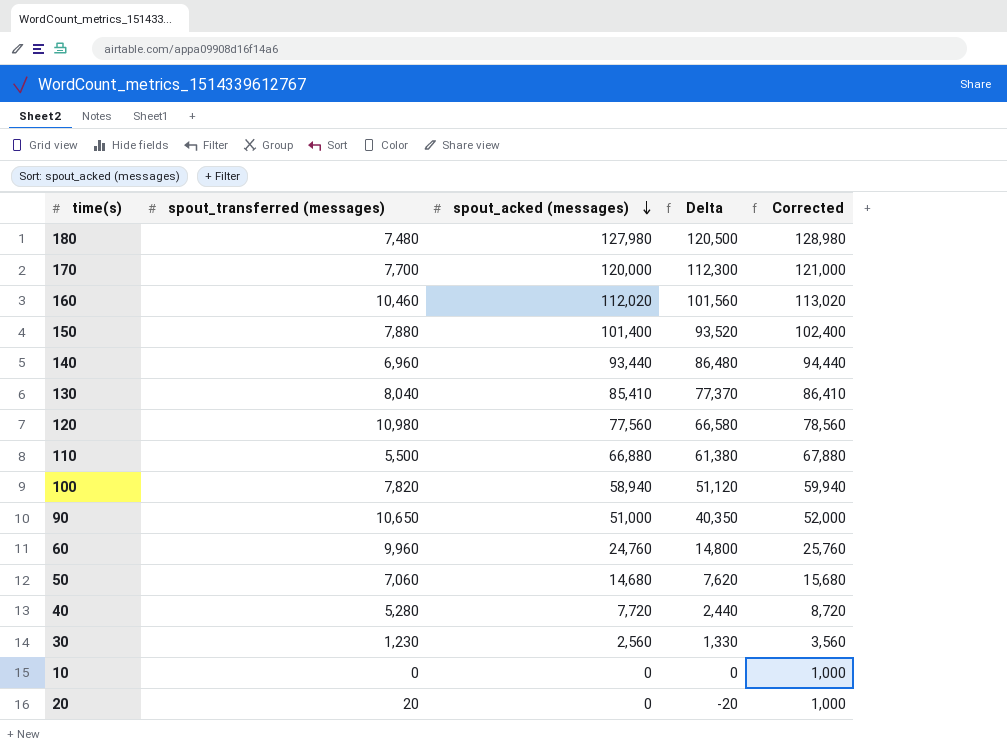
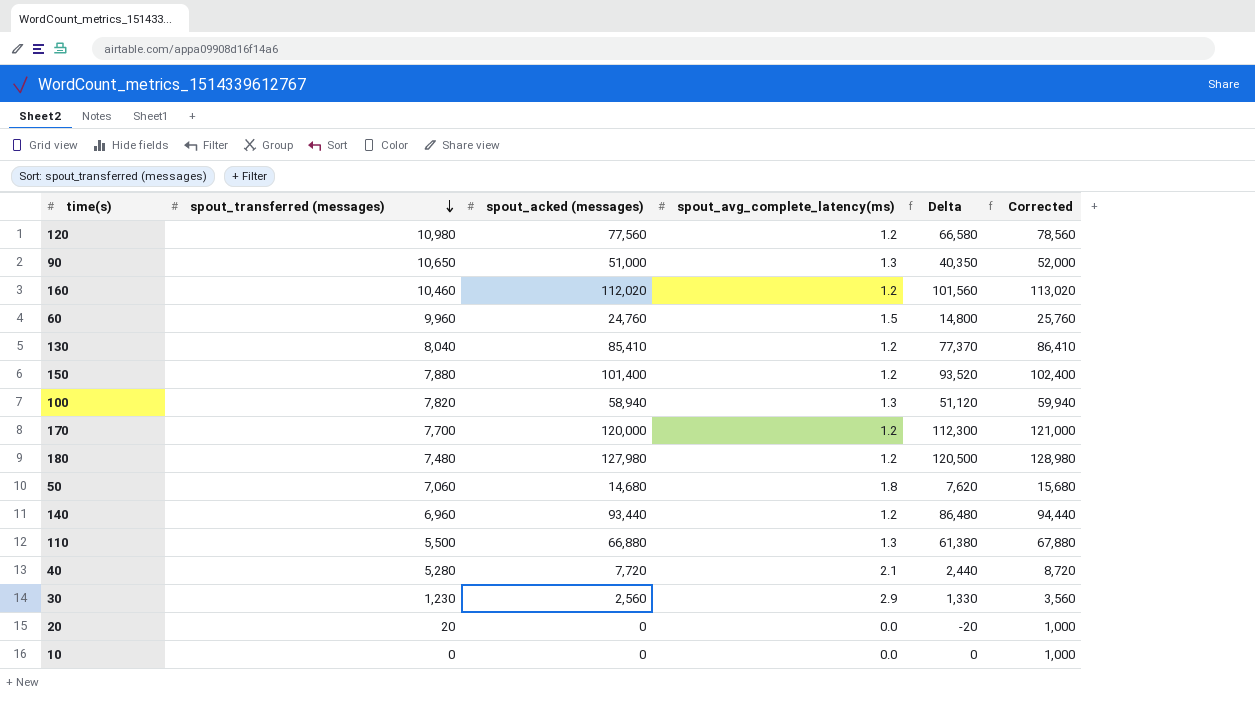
row order: spout_acked (messages) descending -> spout_transferred (messages) descending
column spout_avg_complete_latency(ms) | position: none -> 4

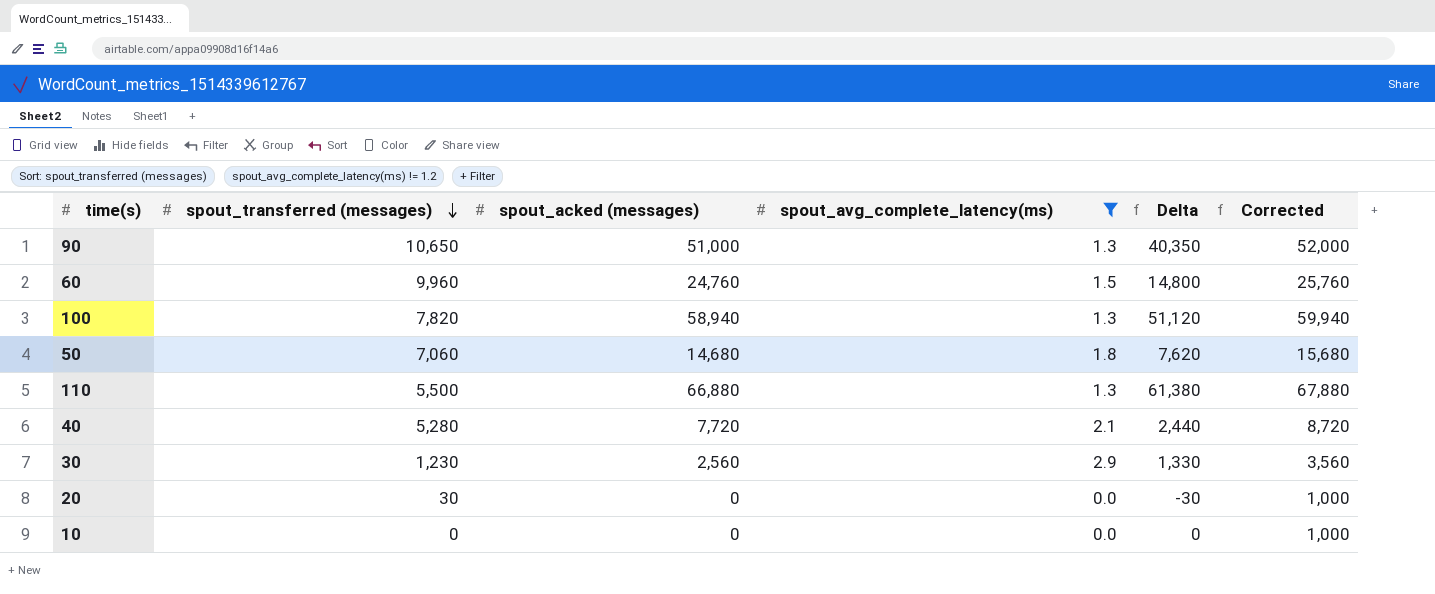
filter: none -> spout_avg_complete_latency(ms) != 1.2
20 | spout_transferred (messages): 20 -> 30
20 | Delta: -20 -> -30

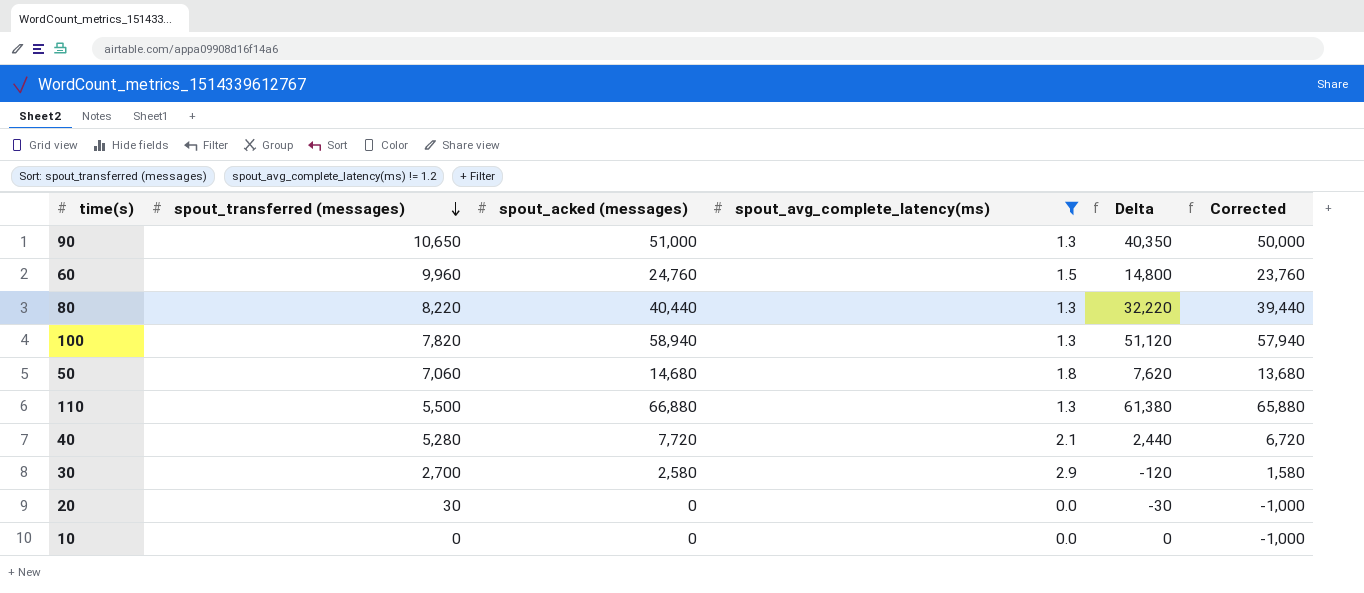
column Corrected | formula: [spout_acked (messages)] + 1000 -> [spout_acked (messages)] - 1000
row 80: none -> 8,220 | 40,440 | 1.3 | 32,220 | 39,440
30 | spout_transferred (messages): 1,230 -> 2,700
30 | spout_acked (messages): 2,560 -> 2,580
30 | Delta: 1,330 -> -120

